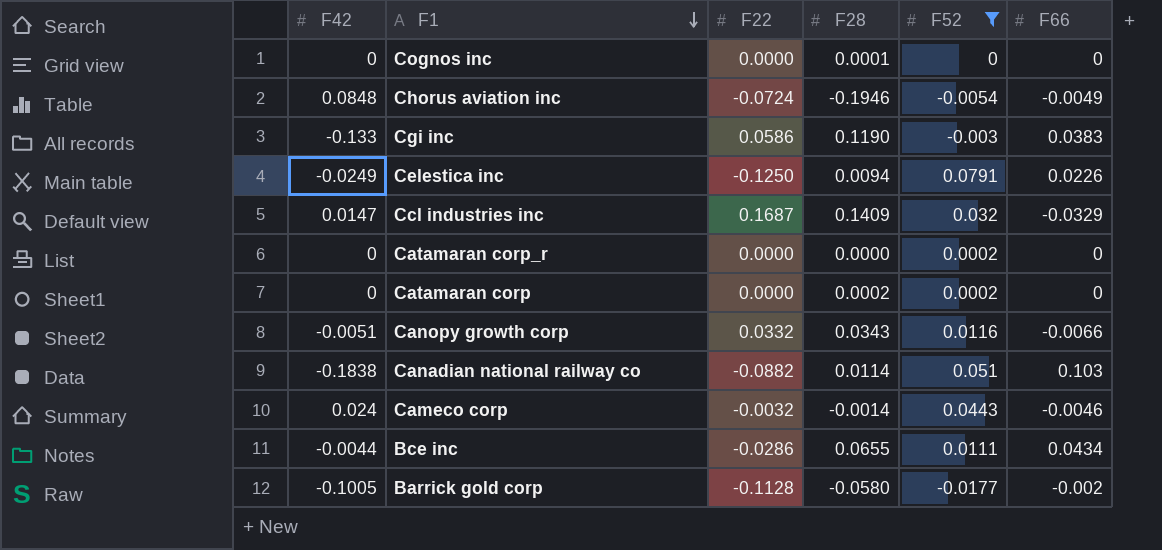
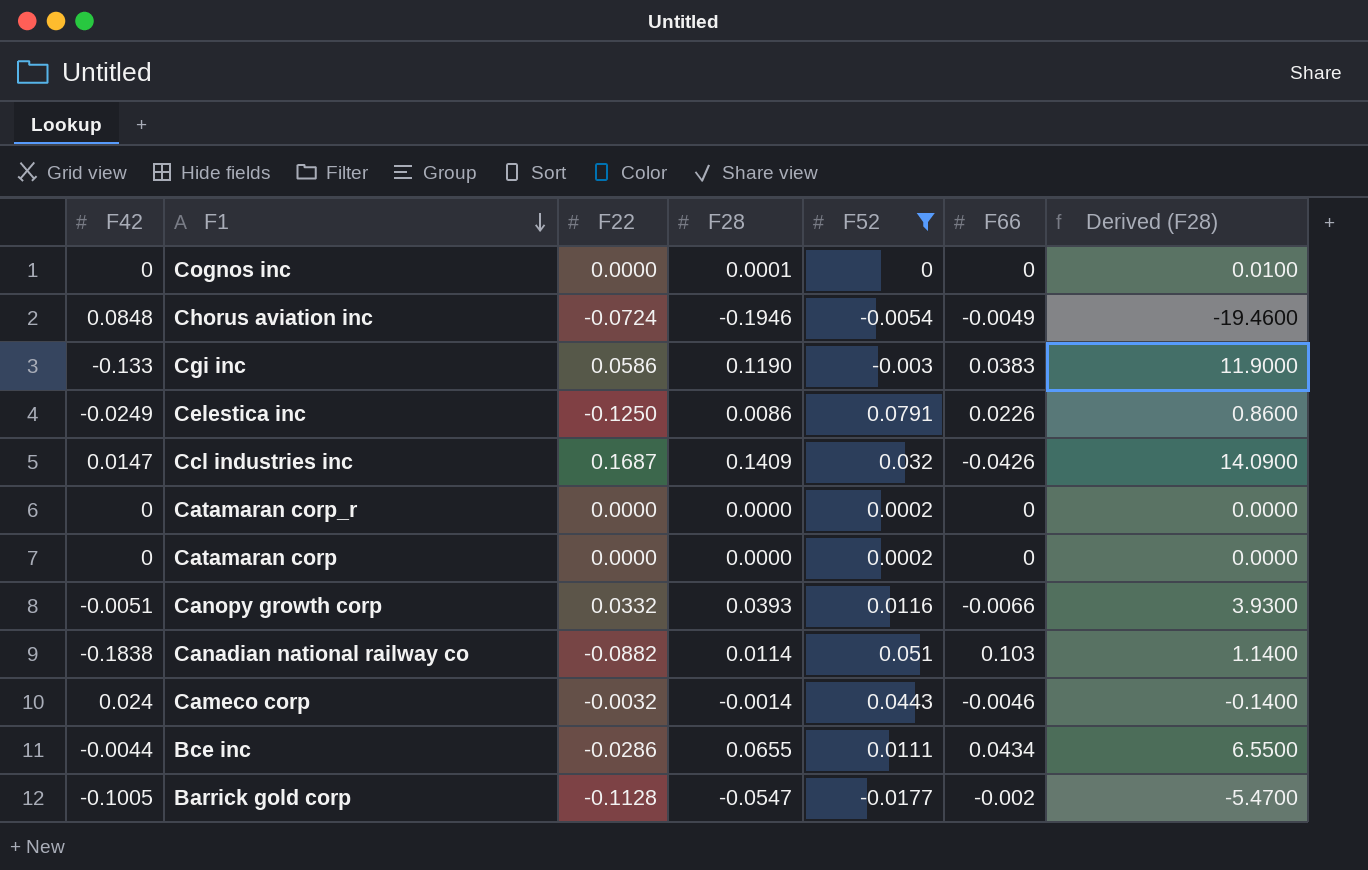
column Derived (F28) | formula: none -> [F28] * 100
Celestica inc | F28: 0.0094 -> 0.0086
Ccl industries inc | F66: -0.0329 -> -0.0426
Catamaran corp | F28: 0.0002 -> 0.0000
Canopy growth corp | F28: 0.0343 -> 0.0393
Barrick gold corp | F28: -0.0580 -> -0.0547

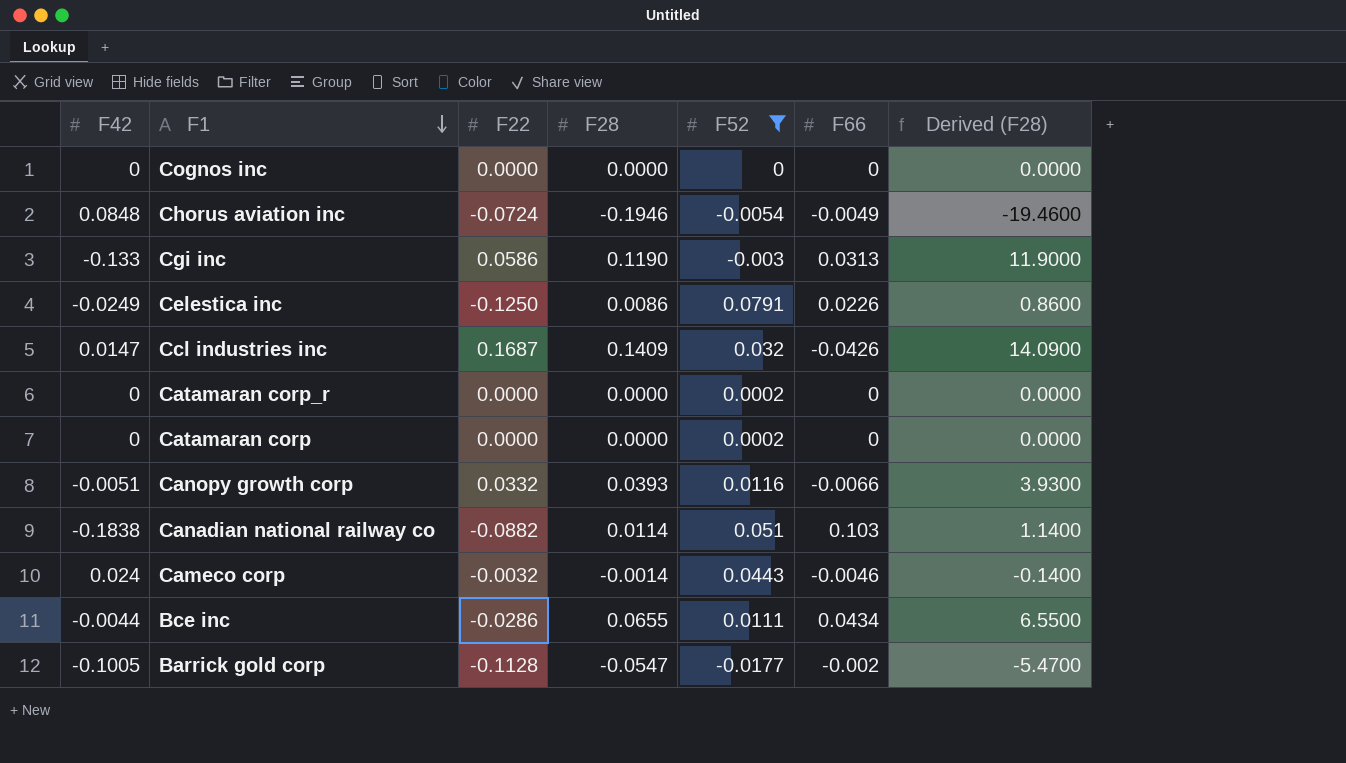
Cognos inc | F28: 0.0001 -> 0.0000
Cognos inc | Derived (F28): 0.0100 -> 0.0000
Cgi inc | F66: 0.0383 -> 0.0313

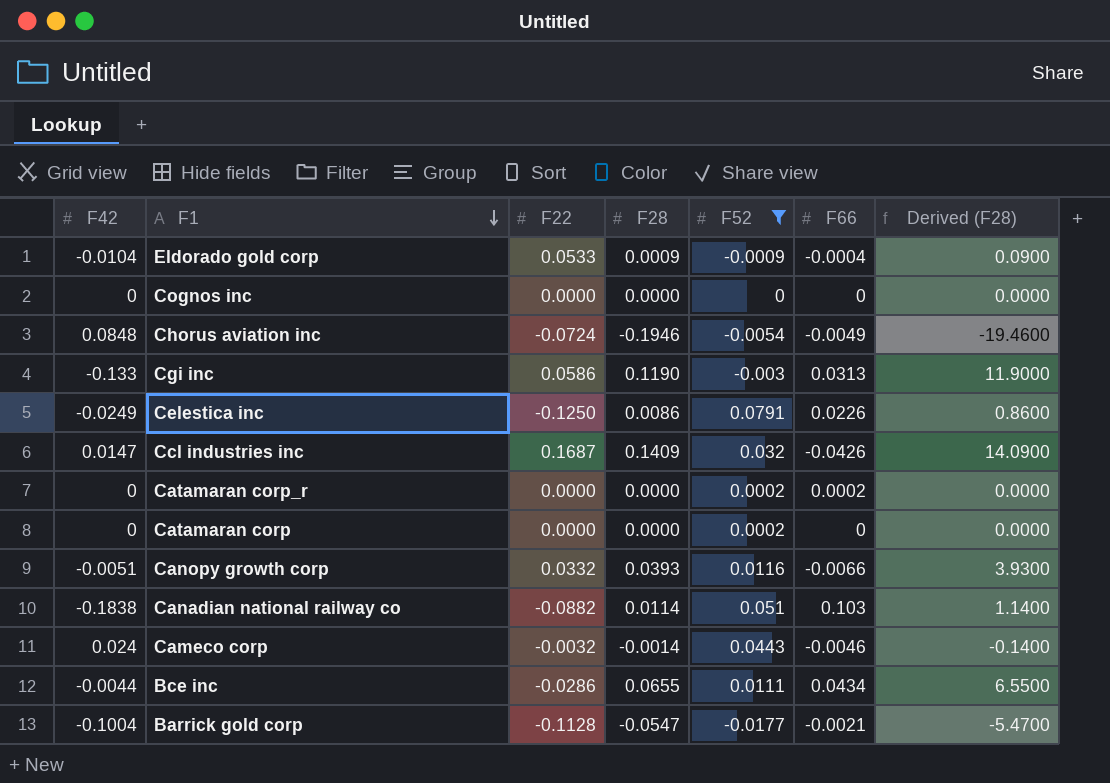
row Eldorado gold corp: none -> -0.0104 | 0.0533 | 0.0009 | -0.0009 | -0.0004 | 0.0900
Catamaran corp_r | F66: 0 -> 0.0002
Barrick gold corp | F42: -0.1005 -> -0.1004
Barrick gold corp | F66: -0.002 -> -0.0021

